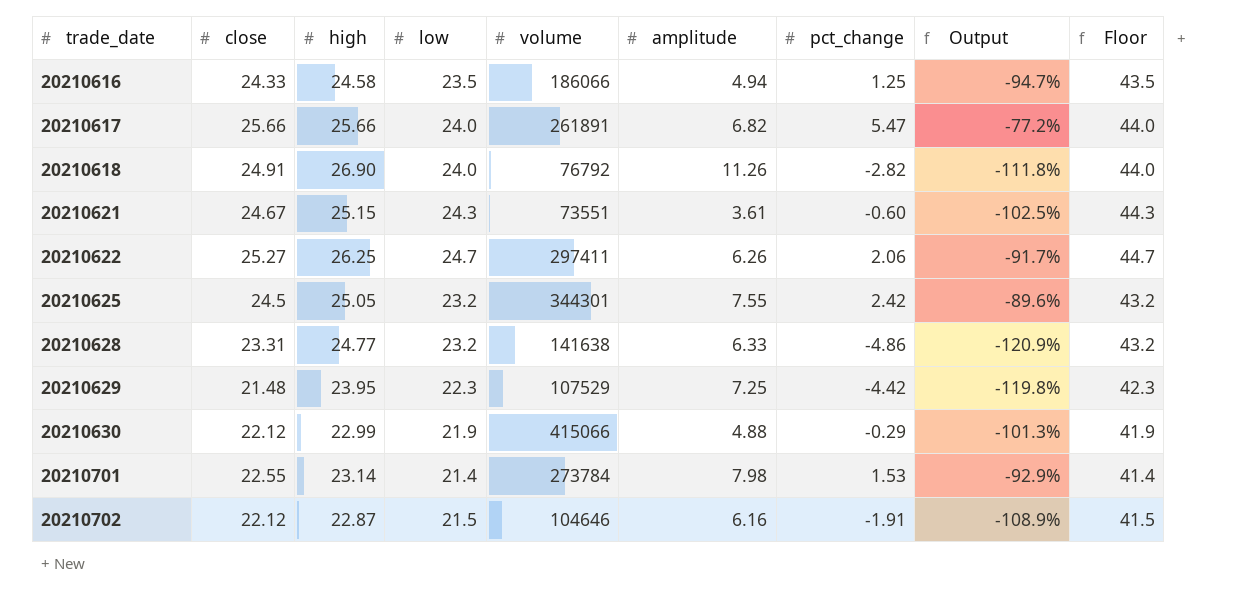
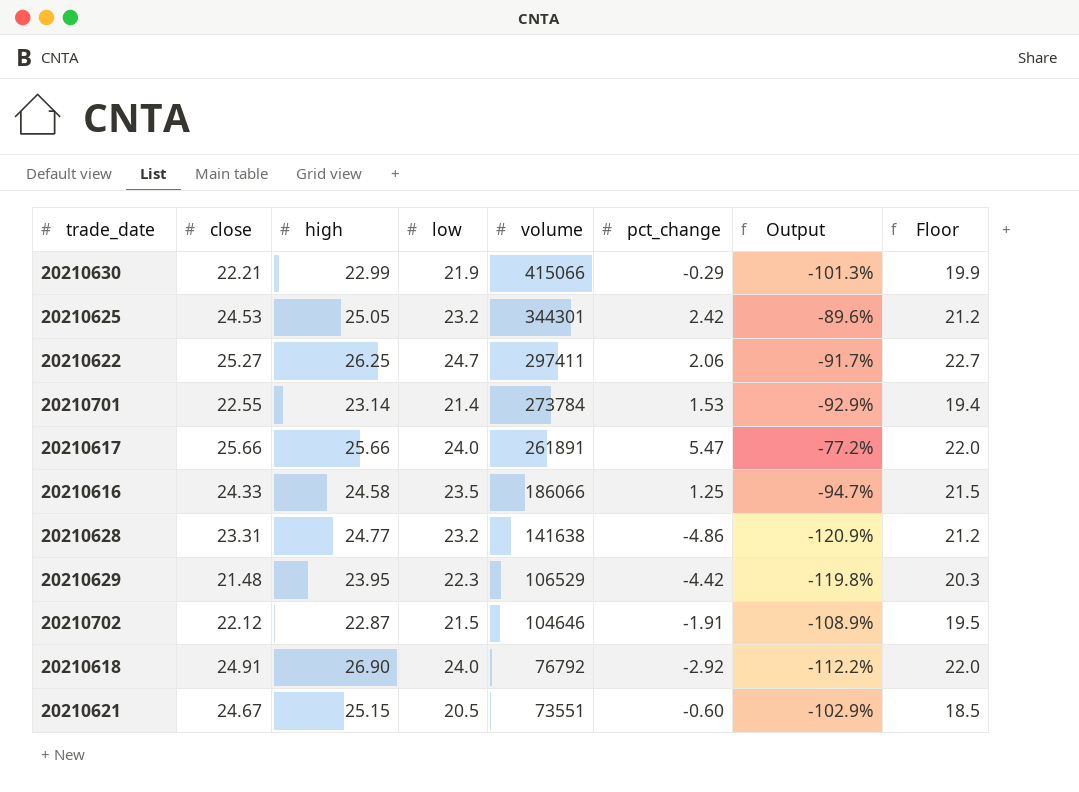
row order: trade_date ascending -> volume descending
column amplitude | position: 6 -> none
column Floor | formula: [low] + 20 -> [low] - 2
20210630 | close: 22.12 -> 22.21
20210625 | close: 24.5 -> 24.53
20210629 | volume: 107529 -> 106529
20210618 | pct_change: -2.82 -> -2.92
20210618 | Output: -111.8% -> -112.2%
20210621 | low: 24.3 -> 20.5
20210621 | Output: -102.5% -> -102.9%

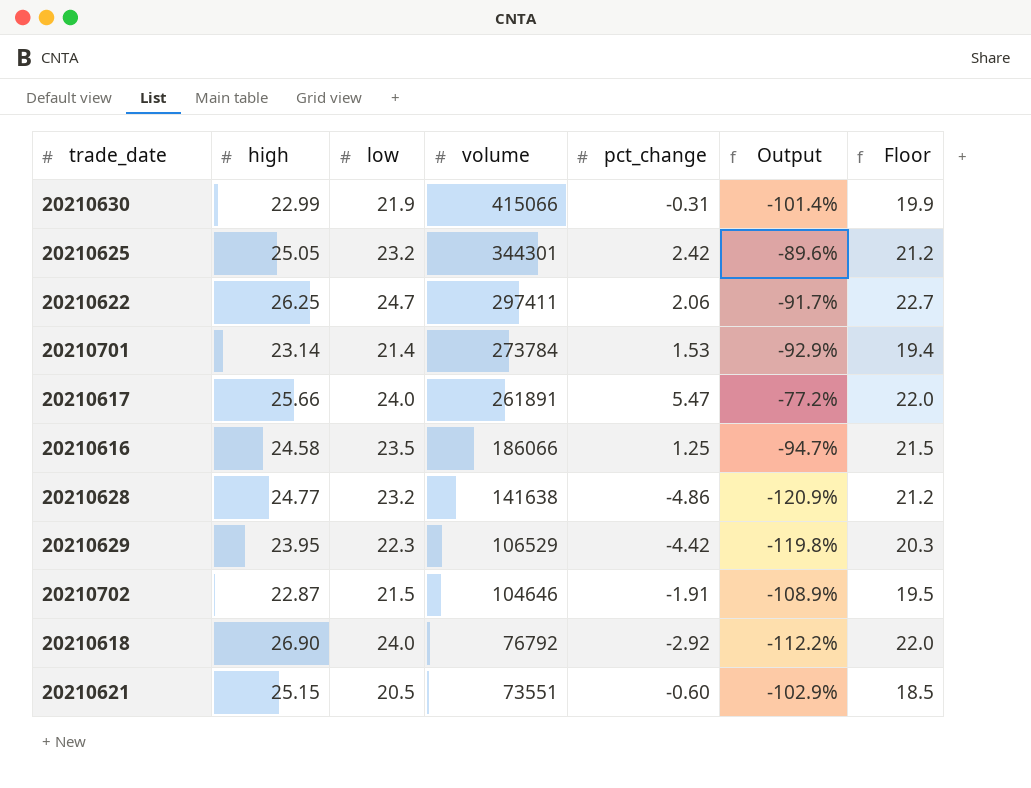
column close | position: 2 -> none
20210630 | pct_change: -0.29 -> -0.31
20210630 | Output: -101.3% -> -101.4%

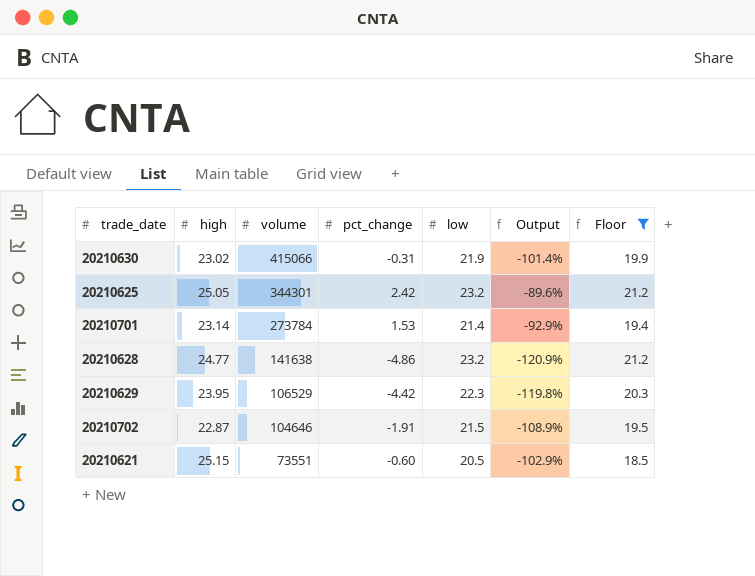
filter: none -> Floor <= 21.2
column low | position: 3 -> 5
20210630 | high: 22.99 -> 23.02

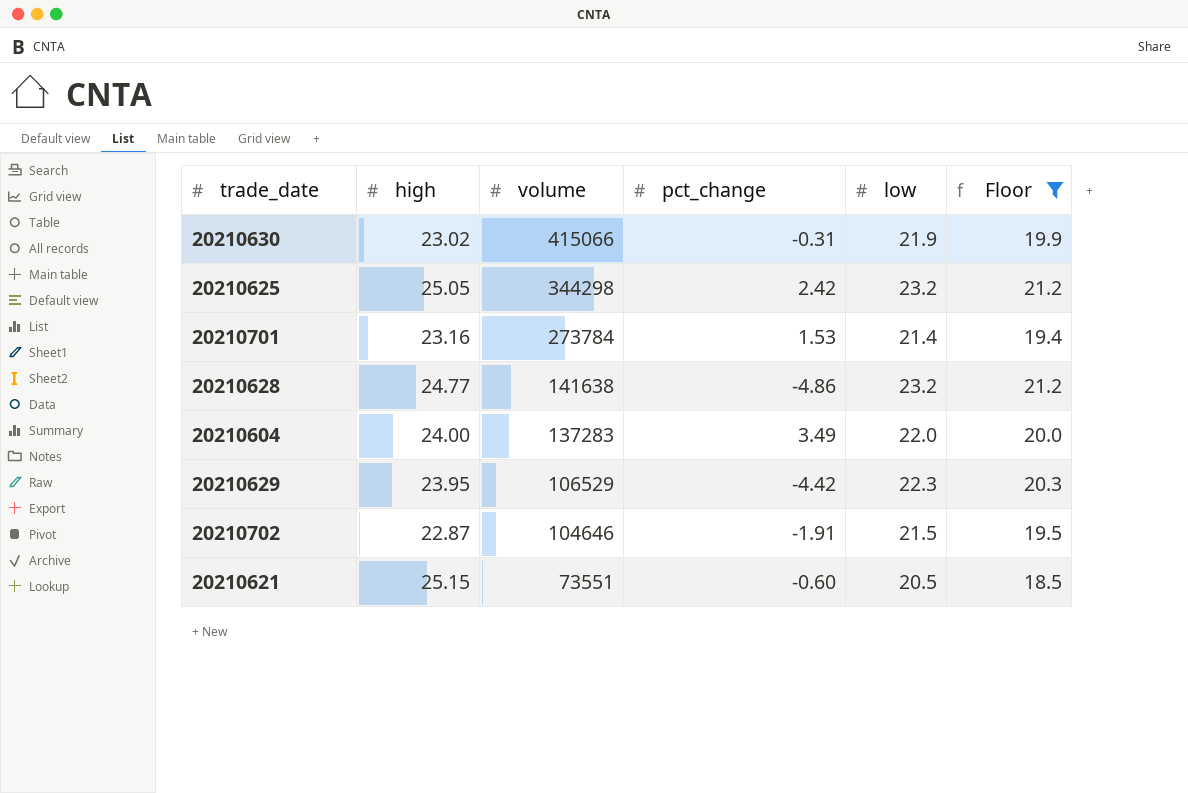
column Output | formula: ([pct_change] - [low]) / [low] -> none
20210625 | volume: 344301 -> 344298
20210701 | high: 23.14 -> 23.16
row 20210604: none -> 24.00 | 137283 | 3.49 | 22.0 | 20.0

